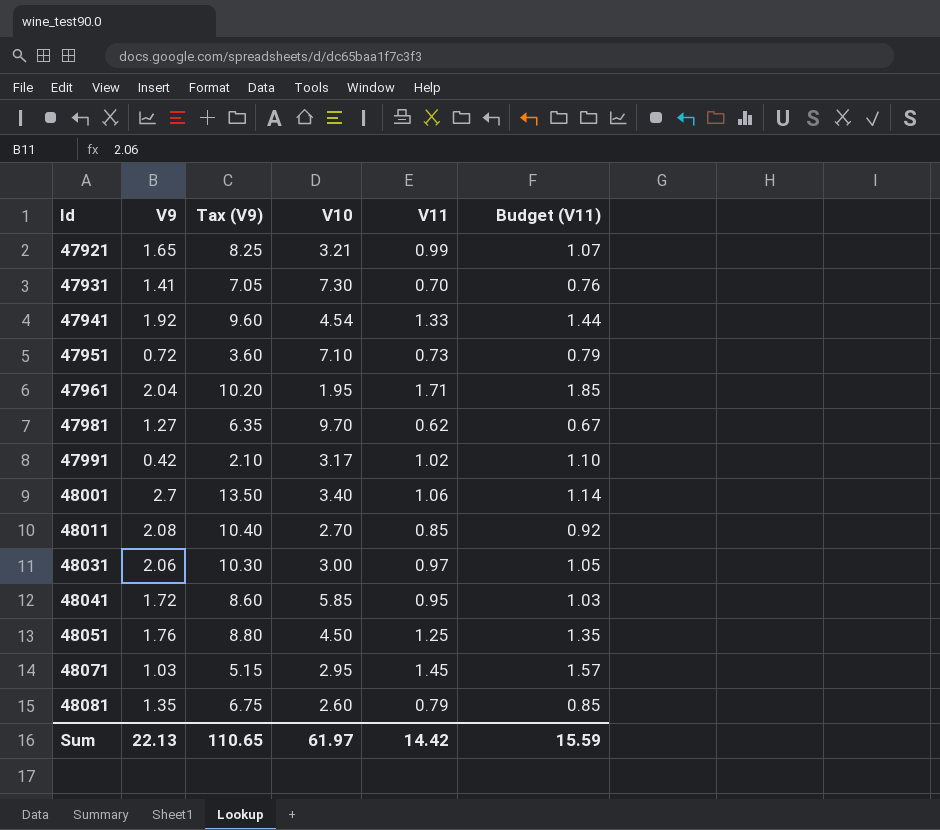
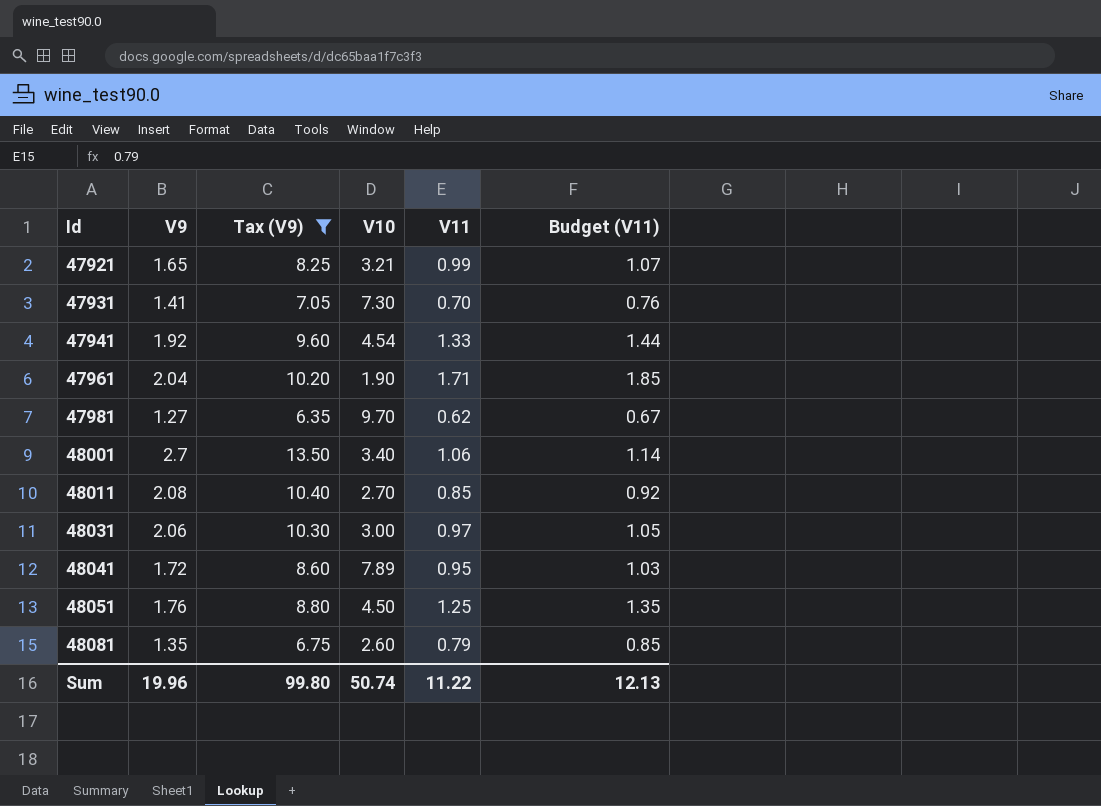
filter: none -> Tax (V9) >= 6.35
47961 | V10: 1.95 -> 1.90
48041 | V10: 5.85 -> 7.89
Sum | V9: 22.13 -> 19.96
Sum | Tax (V9): 110.65 -> 99.80
Sum | V10: 61.97 -> 50.74
Sum | V11: 14.42 -> 11.22
Sum | Budget (V11): 15.59 -> 12.13

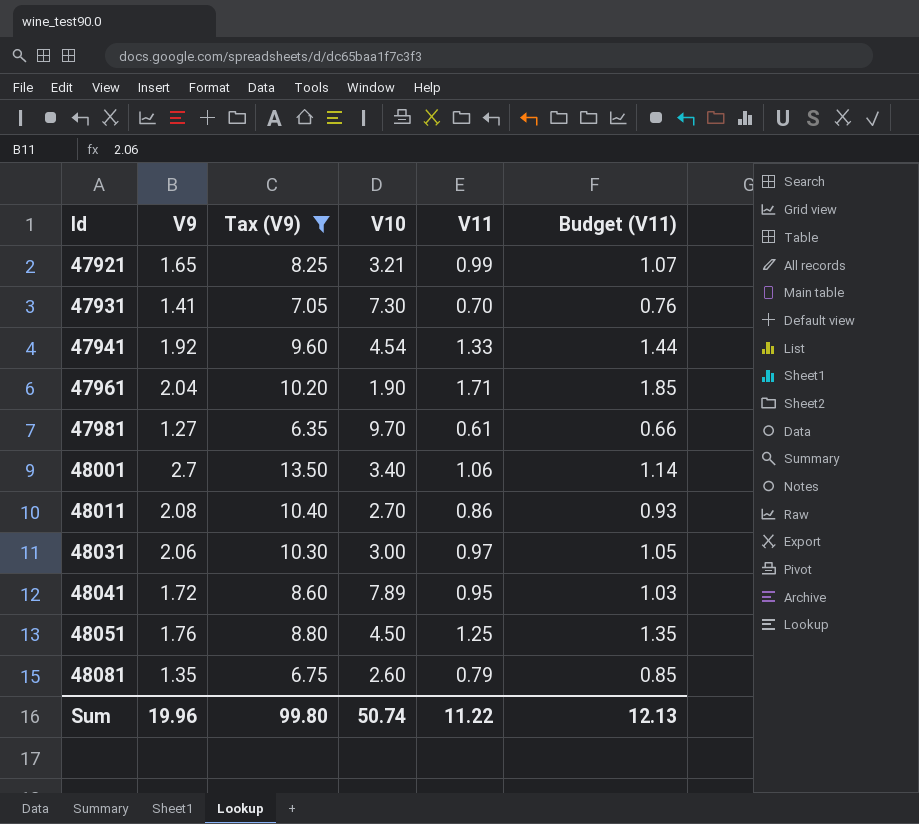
47981 | V11: 0.62 -> 0.61
47981 | Budget (V11): 0.67 -> 0.66
48011 | V11: 0.85 -> 0.86
48011 | Budget (V11): 0.92 -> 0.93

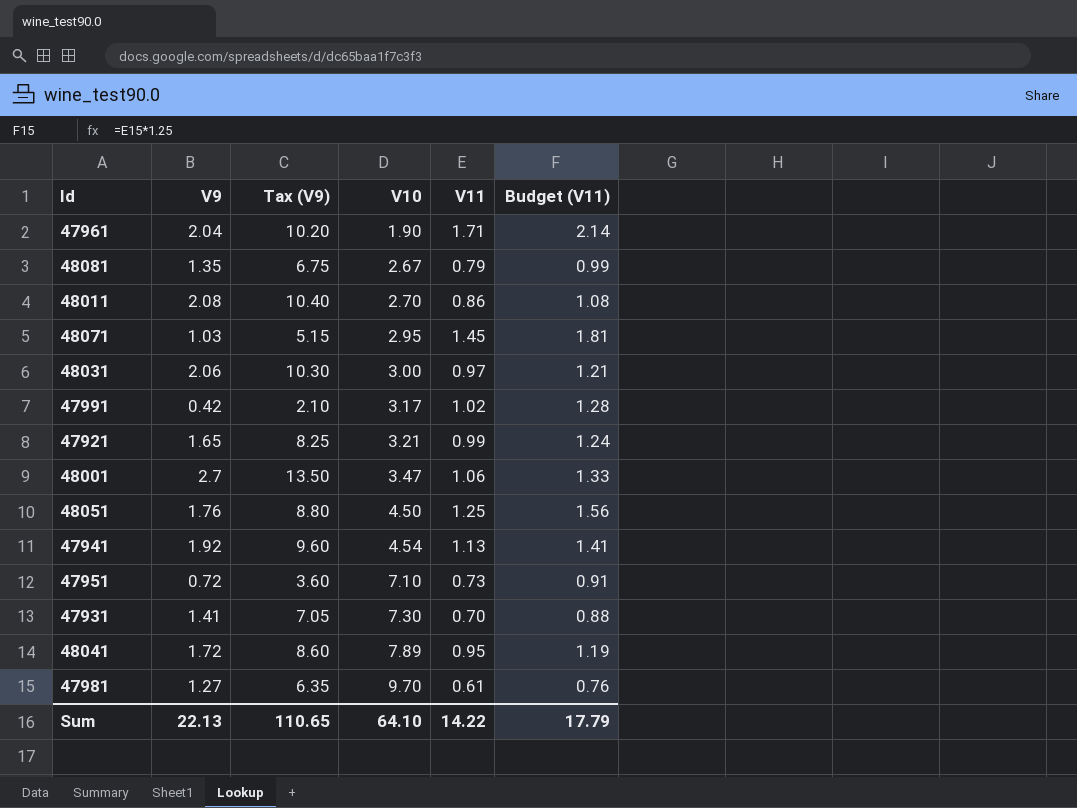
filter: Tax (V9) >= 6.35 -> none
row order: Id ascending -> V10 ascending
column Budget (V11) | formula: [V11] * 1.08 -> [V11] * 1.25
48081 | V10: 2.60 -> 2.67
48001 | V10: 3.40 -> 3.47
47941 | V11: 1.33 -> 1.13
Sum | V9: 19.96 -> 22.13
Sum | Tax (V9): 99.80 -> 110.65
Sum | V10: 50.74 -> 64.10
Sum | V11: 11.22 -> 14.22
Sum | Budget (V11): 12.13 -> 17.79

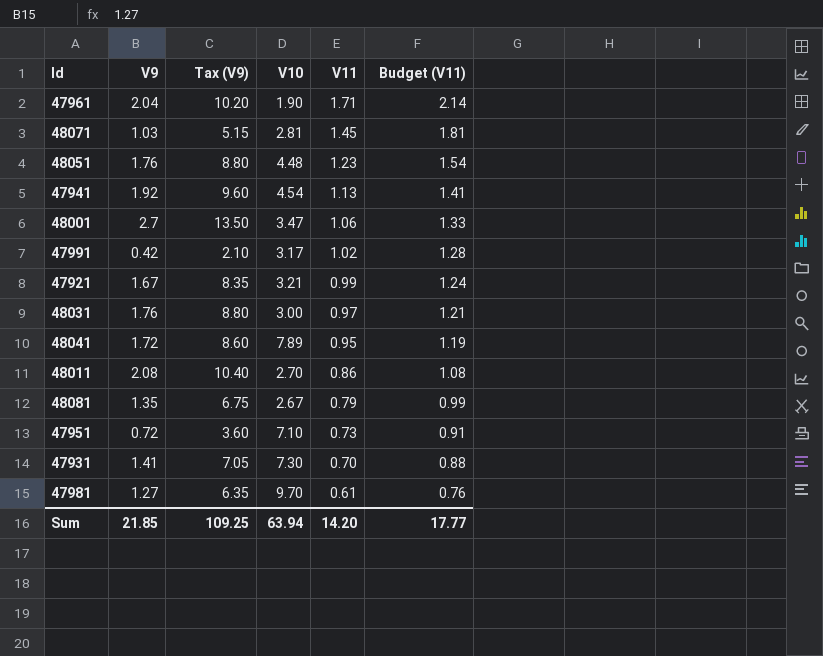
row order: V10 ascending -> V11 descending
48071 | V10: 2.95 -> 2.81
48051 | V10: 4.50 -> 4.48
48051 | V11: 1.25 -> 1.23
48051 | Budget (V11): 1.56 -> 1.54
47921 | V9: 1.65 -> 1.67
47921 | Tax (V9): 8.25 -> 8.35
48031 | V9: 2.06 -> 1.76
48031 | Tax (V9): 10.30 -> 8.80
Sum | V9: 22.13 -> 21.85
Sum | Tax (V9): 110.65 -> 109.25
Sum | V10: 64.10 -> 63.94
Sum | V11: 14.22 -> 14.20
Sum | Budget (V11): 17.79 -> 17.77

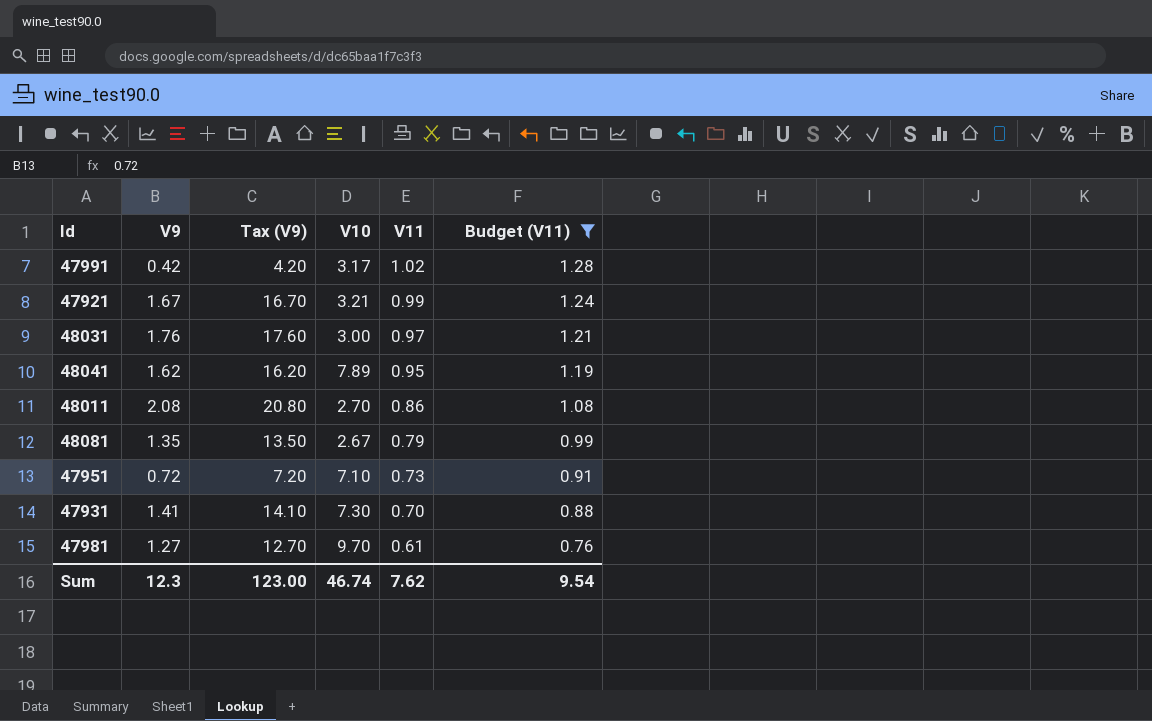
filter: none -> Budget (V11) <= 1.28
column Tax (V9) | formula: [V9] * 5 -> [V9] * 10
48041 | V9: 1.72 -> 1.62
Sum | V9: 21.85 -> 12.3
Sum | Tax (V9): 109.25 -> 123.00
Sum | V10: 63.94 -> 46.74
Sum | V11: 14.20 -> 7.62
Sum | Budget (V11): 17.77 -> 9.54

